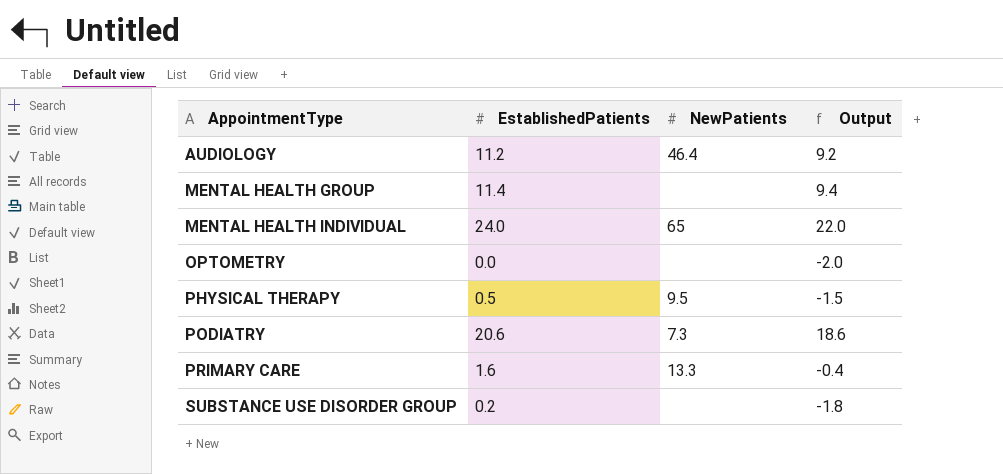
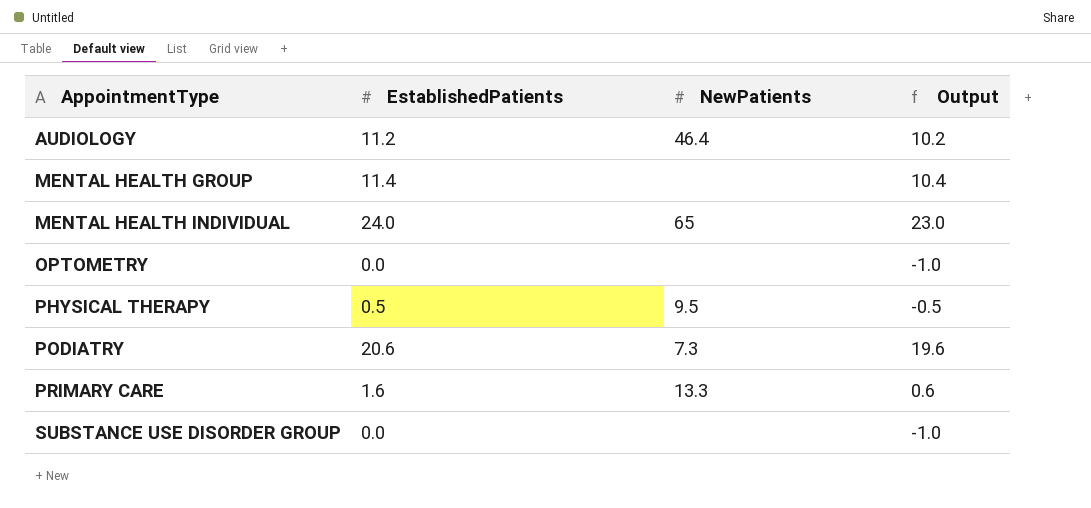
column Output | formula: [EstablishedPatients] - 2 -> [EstablishedPatients] - 1
SUBSTANCE USE DISORDER GROUP | EstablishedPatients: 0.2 -> 0.0

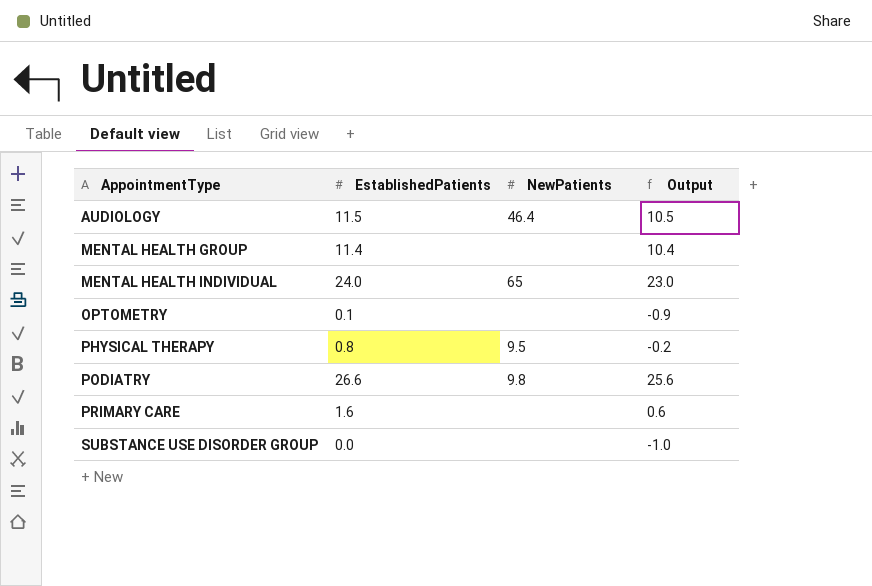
AUDIOLOGY | EstablishedPatients: 11.2 -> 11.5
AUDIOLOGY | Output: 10.2 -> 10.5
OPTOMETRY | EstablishedPatients: 0.0 -> 0.1
OPTOMETRY | Output: -1.0 -> -0.9
PHYSICAL THERAPY | EstablishedPatients: 0.5 -> 0.8
PHYSICAL THERAPY | Output: -0.5 -> -0.2
PODIATRY | EstablishedPatients: 20.6 -> 26.6
PODIATRY | NewPatients: 7.3 -> 9.8
PODIATRY | Output: 19.6 -> 25.6
PRIMARY CARE | NewPatients: 13.3 -> none

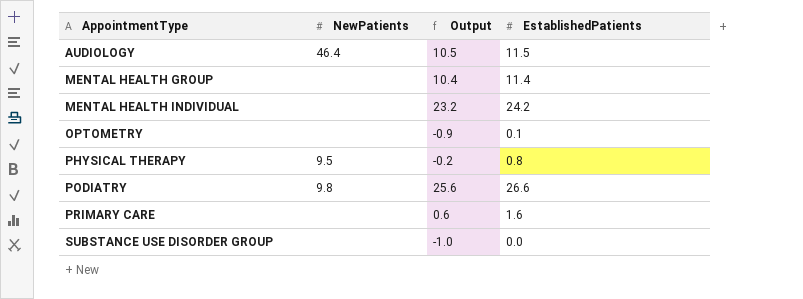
column EstablishedPatients | position: 2 -> 4
MENTAL HEALTH INDIVIDUAL | NewPatients: 65 -> none
MENTAL HEALTH INDIVIDUAL | Output: 23.0 -> 23.2
MENTAL HEALTH INDIVIDUAL | EstablishedPatients: 24.0 -> 24.2

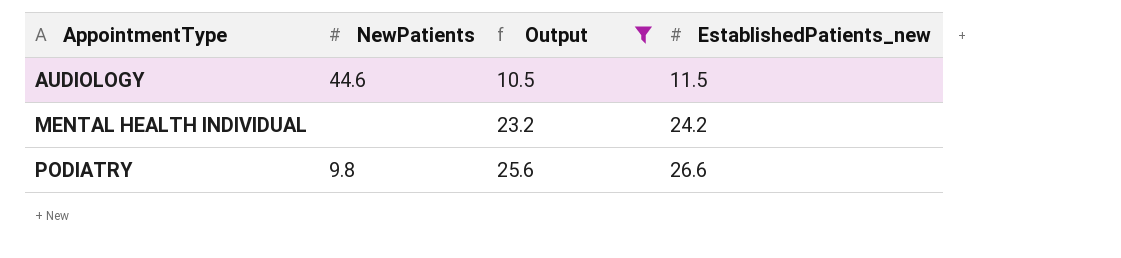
filter: none -> Output >= 10.5
column name: EstablishedPatients -> EstablishedPatients_new
AUDIOLOGY | NewPatients: 46.4 -> 44.6

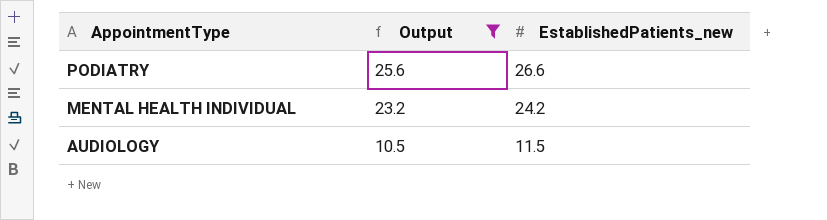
row order: AppointmentType ascending -> AppointmentType descending
column NewPatients | position: 2 -> none

